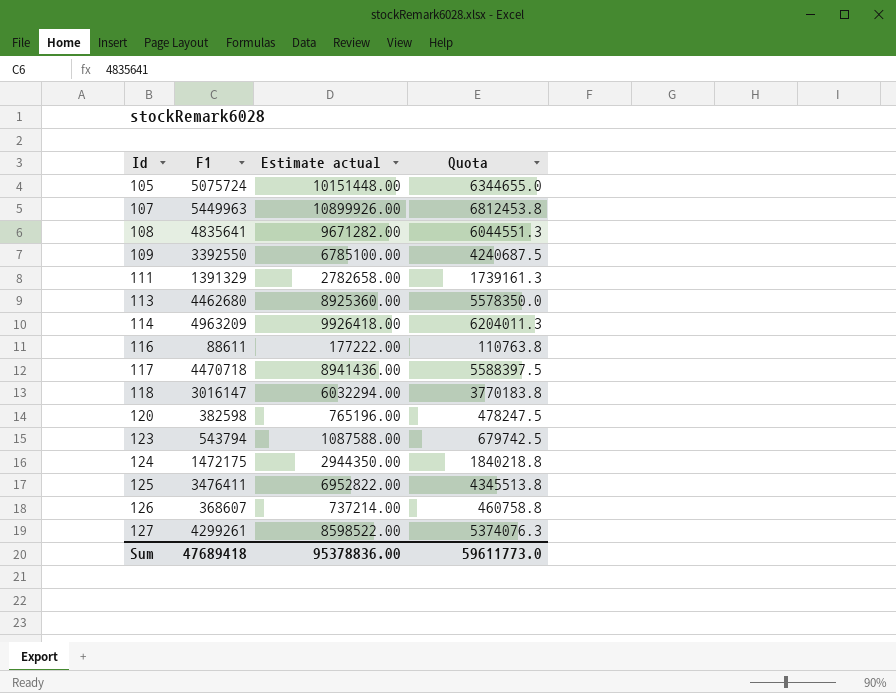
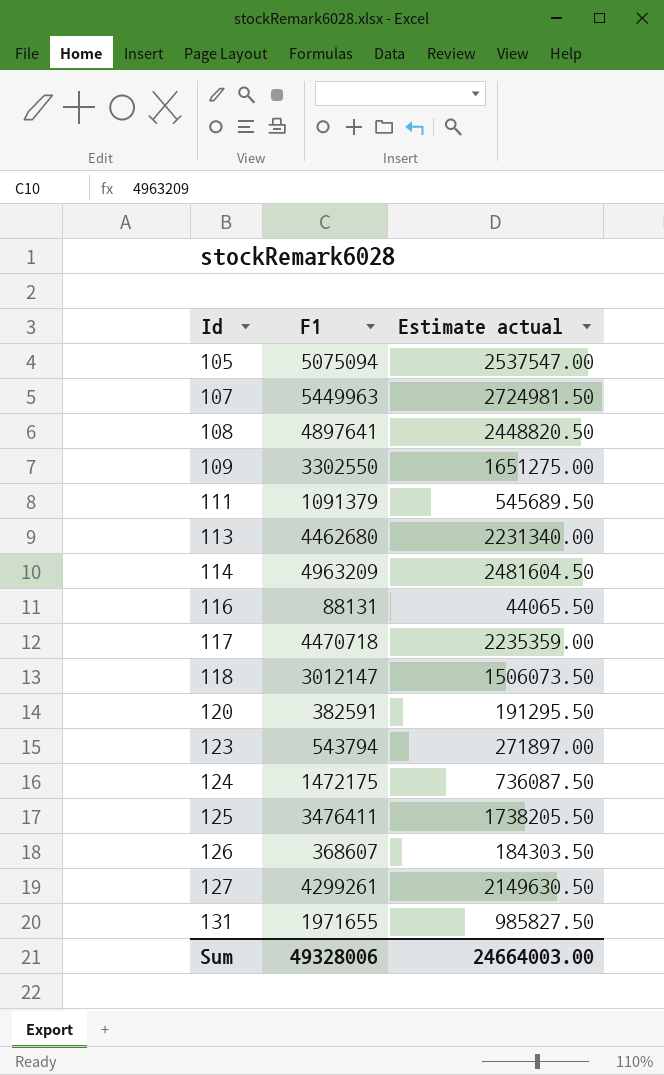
column Quota | formula: [F1] * 1.25 -> none
column Estimate actual | formula: [F1] * 2 -> [F1] * 0.5
105 | F1: 5075724 -> 5075094
108 | F1: 4835641 -> 4897641
109 | F1: 3392550 -> 3302550
111 | F1: 1391329 -> 1091379
116 | F1: 88611 -> 88131
118 | F1: 3016147 -> 3012147
120 | F1: 382598 -> 382591
row 131: none -> 1971655 | 985827.50
Sum | F1: 47689418 -> 49328006
Sum | Estimate actual: 95378836.00 -> 24664003.00

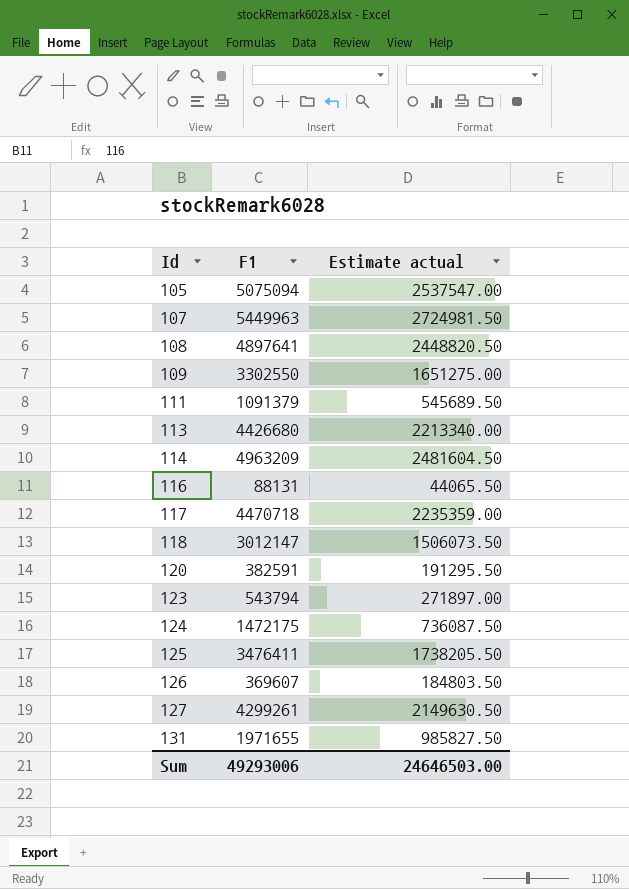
113 | F1: 4462680 -> 4426680
113 | Estimate actual: 2231340.00 -> 2213340.00
126 | F1: 368607 -> 369607
126 | Estimate actual: 184303.50 -> 184803.50
Sum | F1: 49328006 -> 49293006
Sum | Estimate actual: 24664003.00 -> 24646503.00

